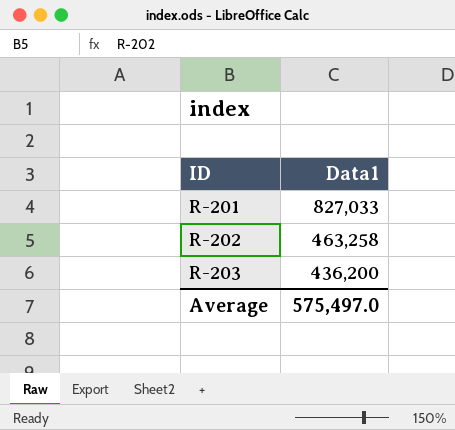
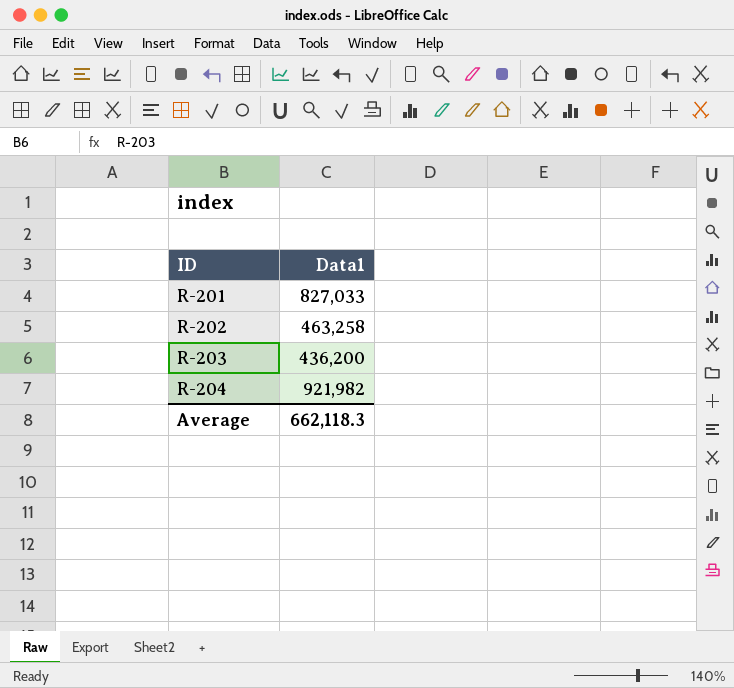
row R-204: none -> 921,982
Average | Data1: 575,497.0 -> 662,118.3

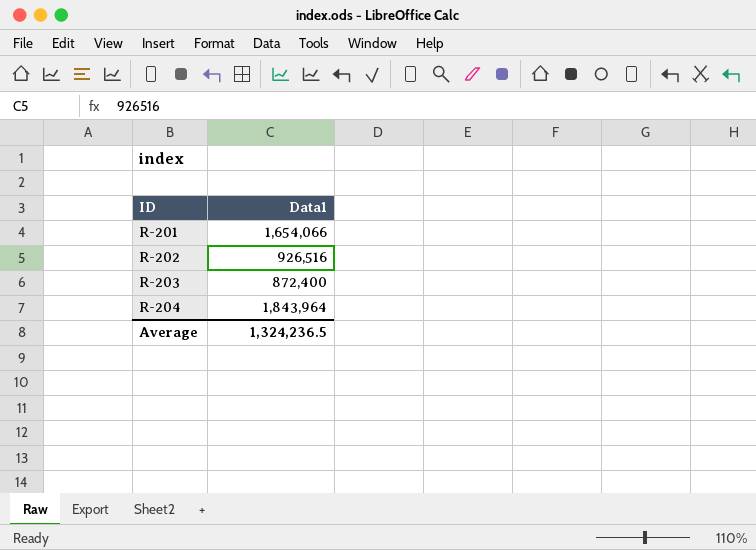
R-201 | Data1: 827,033 -> 1,654,066
R-202 | Data1: 463,258 -> 926,516
R-203 | Data1: 436,200 -> 872,400
R-204 | Data1: 921,982 -> 1,843,964
Average | Data1: 662,118.3 -> 1,324,236.5

